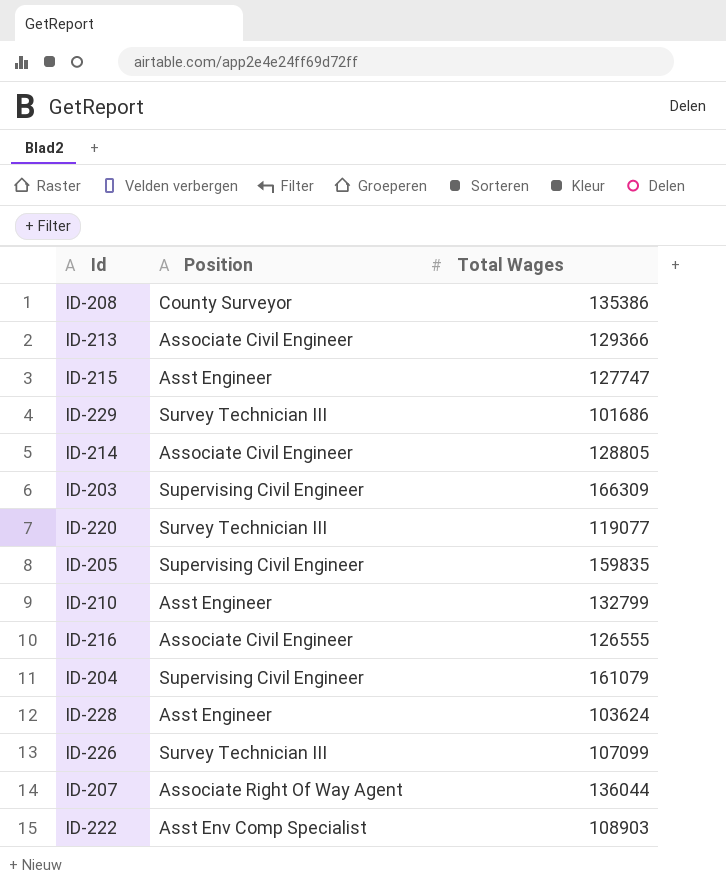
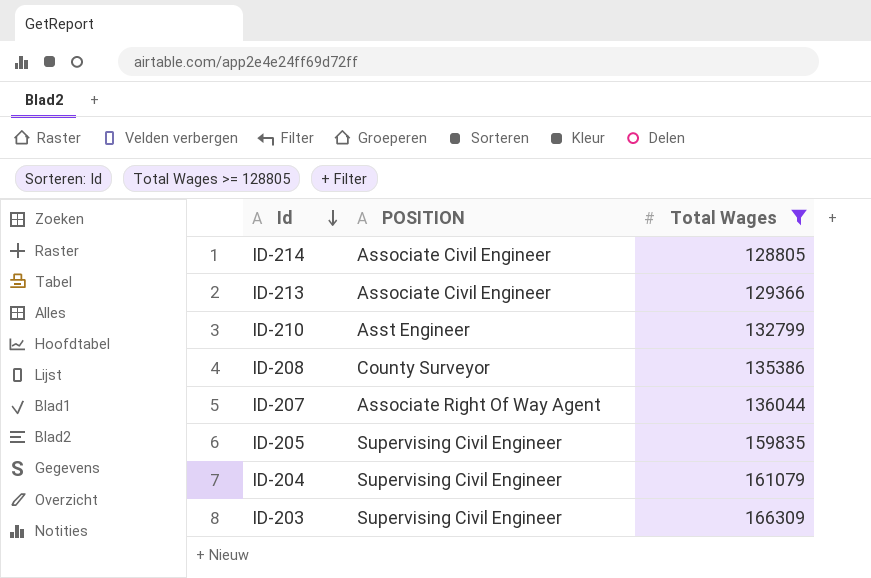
filter: none -> Total Wages >= 128805
row order: none -> Id descending
column name: Position -> POSITION

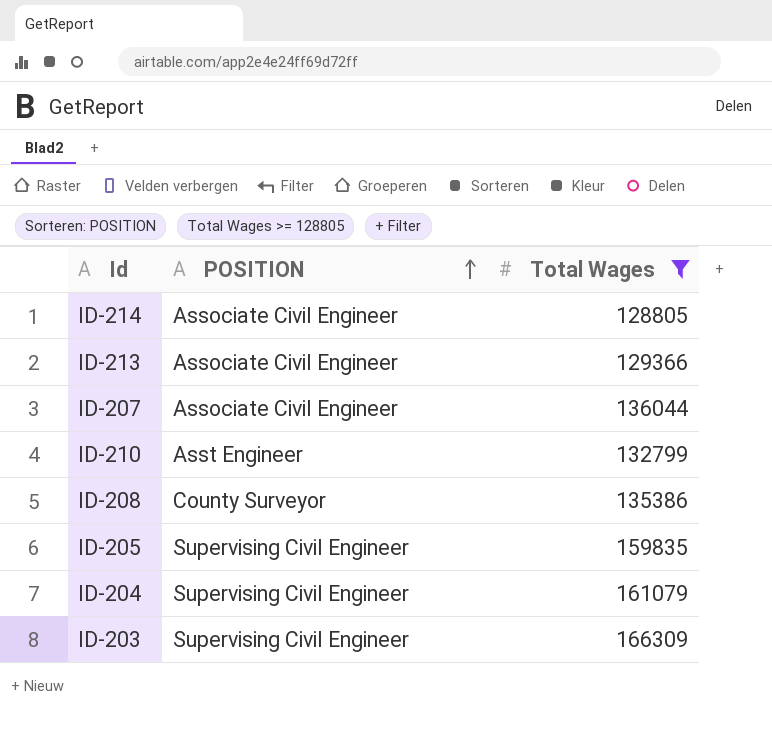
row order: Id descending -> POSITION ascending
ID-207 | POSITION: Associate Right Of Way Agent -> Associate Civil Engineer

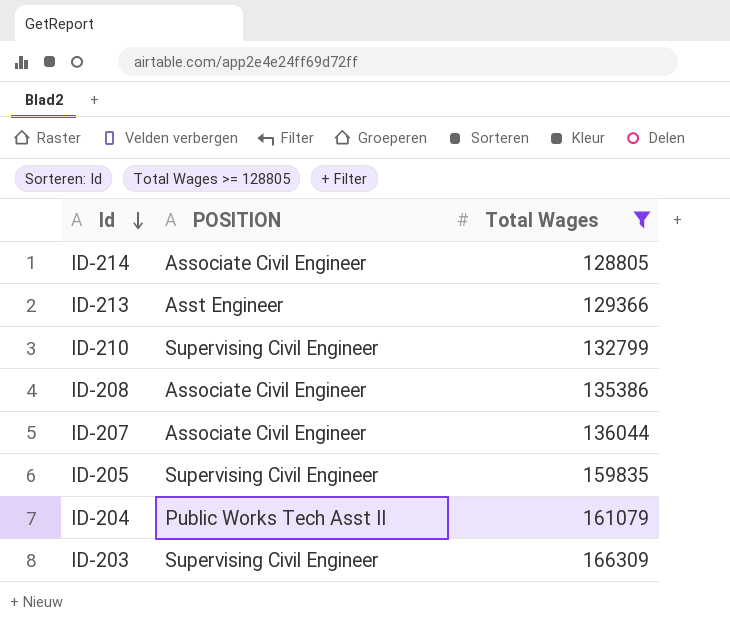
row order: POSITION ascending -> Id descending
ID-213 | POSITION: Associate Civil Engineer -> Asst Engineer
ID-210 | POSITION: Asst Engineer -> Supervising Civil Engineer
ID-208 | POSITION: County Surveyor -> Associate Civil Engineer
ID-204 | POSITION: Supervising Civil Engineer -> Public Works Tech Asst II

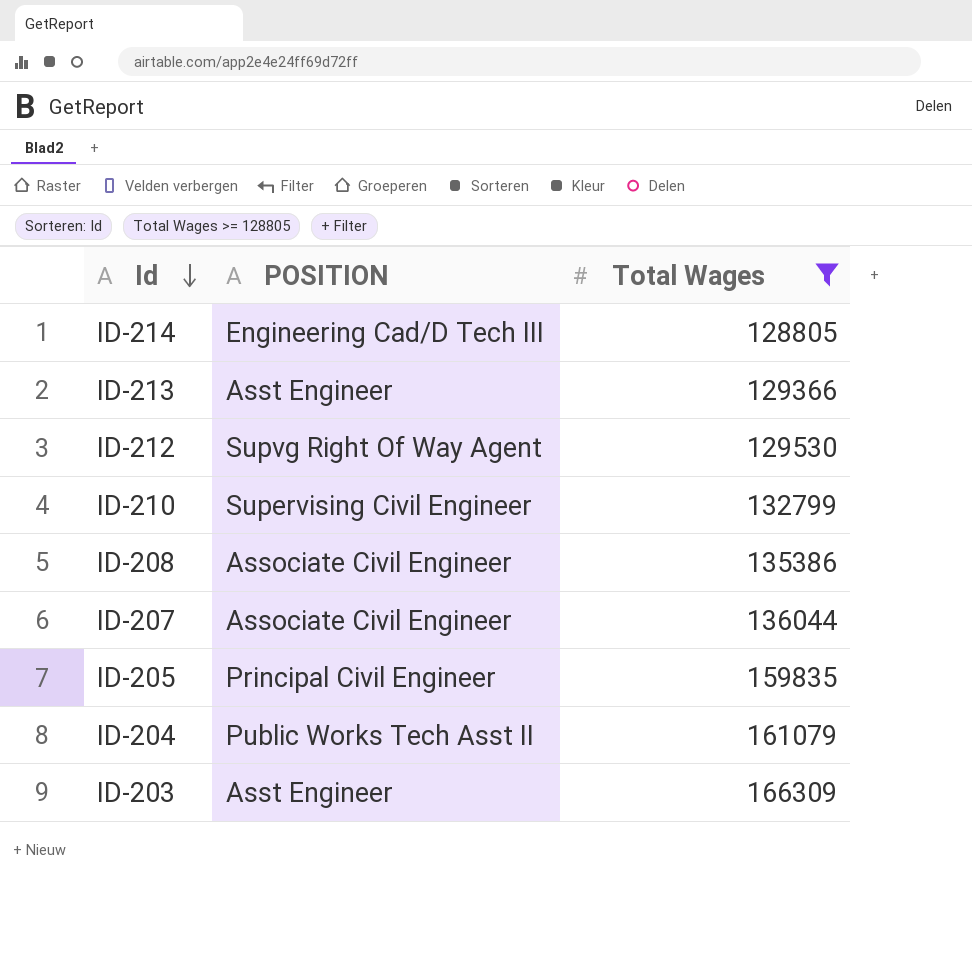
ID-214 | POSITION: Associate Civil Engineer -> Engineering Cad/D Tech III
row ID-212: none -> Supvg Right Of Way Agent | 129530
ID-205 | POSITION: Supervising Civil Engineer -> Principal Civil Engineer
ID-203 | POSITION: Supervising Civil Engineer -> Asst Engineer

